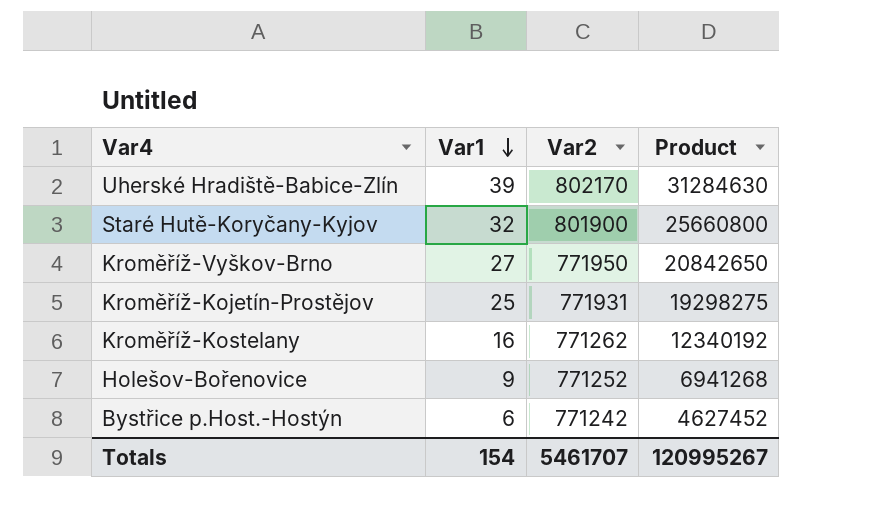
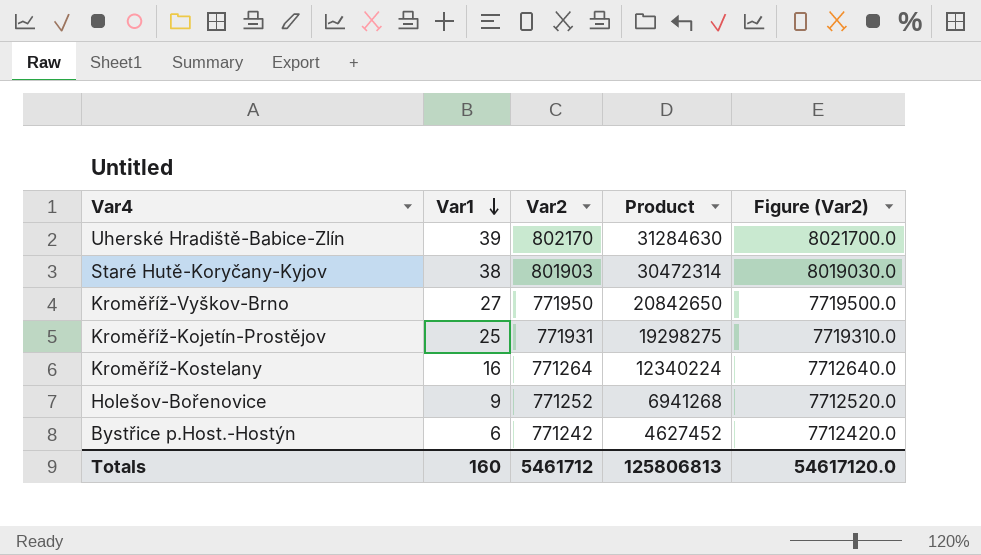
column Figure (Var2) | formula: none -> [Var2] * 10
Staré Hutě-Koryčany-Kyjov | Var1: 32 -> 38
Staré Hutě-Koryčany-Kyjov | Var2: 801900 -> 801903
Staré Hutě-Koryčany-Kyjov | Product: 25660800 -> 30472314
Kroměříž-Kostelany | Var2: 771262 -> 771264
Kroměříž-Kostelany | Product: 12340192 -> 12340224
Totals | Var1: 154 -> 160
Totals | Var2: 5461707 -> 5461712
Totals | Product: 120995267 -> 125806813

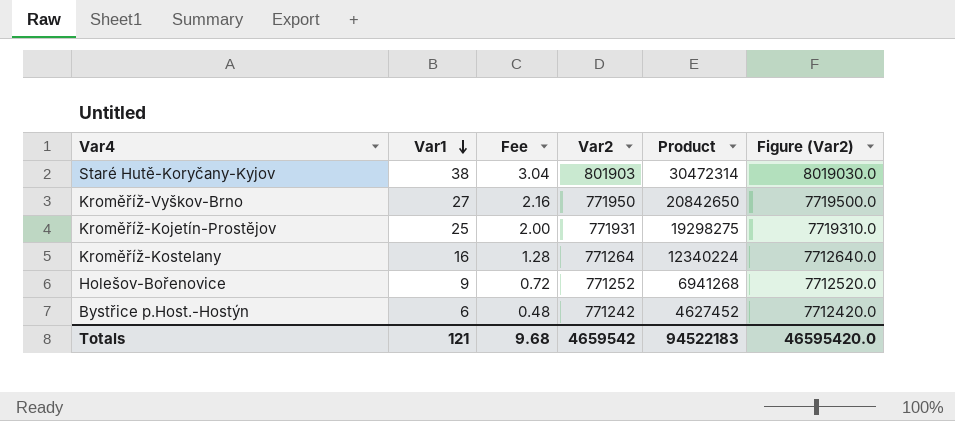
column Fee | formula: none -> [Var1] * 0.08
row Uherské Hradiště-Babice-Zlín: 39 | 802170 | 31284630 | 8021700.0 -> none
Totals | Var1: 160 -> 121
Totals | Var2: 5461712 -> 4659542
Totals | Product: 125806813 -> 94522183
Totals | Figure (Var2): 54617120.0 -> 46595420.0

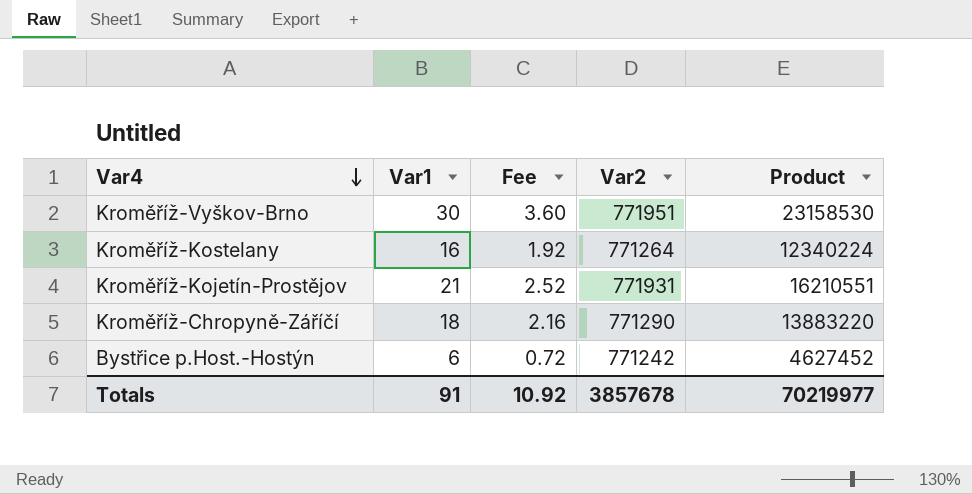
row order: Var1 descending -> Var4 descending
column Figure (Var2) | formula: [Var2] * 10 -> none
column Fee | formula: [Var1] * 0.08 -> [Var1] * 0.12
row Staré Hutě-Koryčany-Kyjov: 38 | 3.04 | 801903 | 30472314 | 8019030.0 -> none
row Holešov-Bořenovice: 9 | 0.72 | 771252 | 6941268 | 7712520.0 -> none
Kroměříž-Vyškov-Brno | Var1: 27 -> 30
Kroměříž-Vyškov-Brno | Var2: 771950 -> 771951
Kroměříž-Vyškov-Brno | Product: 20842650 -> 23158530
Kroměříž-Kojetín-Prostějov | Var1: 25 -> 21
Kroměříž-Kojetín-Prostějov | Product: 19298275 -> 16210551
row Kroměříž-Chropyně-Záříčí: none -> 18 | 2.16 | 771290 | 13883220
Totals | Var1: 121 -> 91
Totals | Fee: 9.68 -> 10.92
Totals | Var2: 4659542 -> 3857678
Totals | Product: 94522183 -> 70219977

